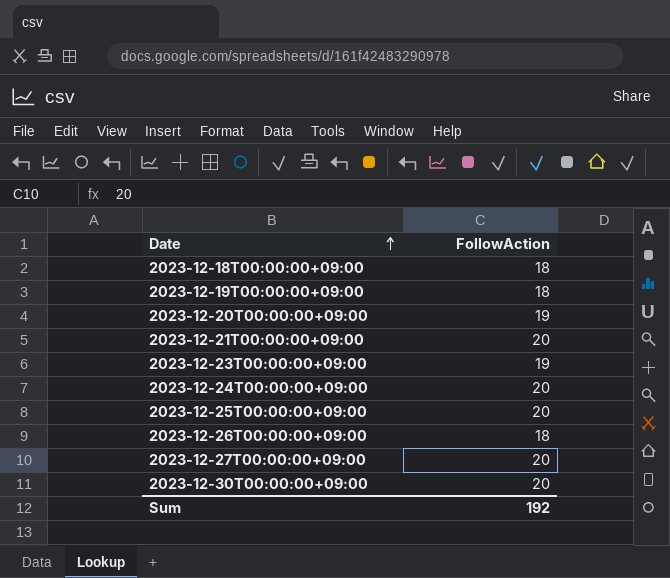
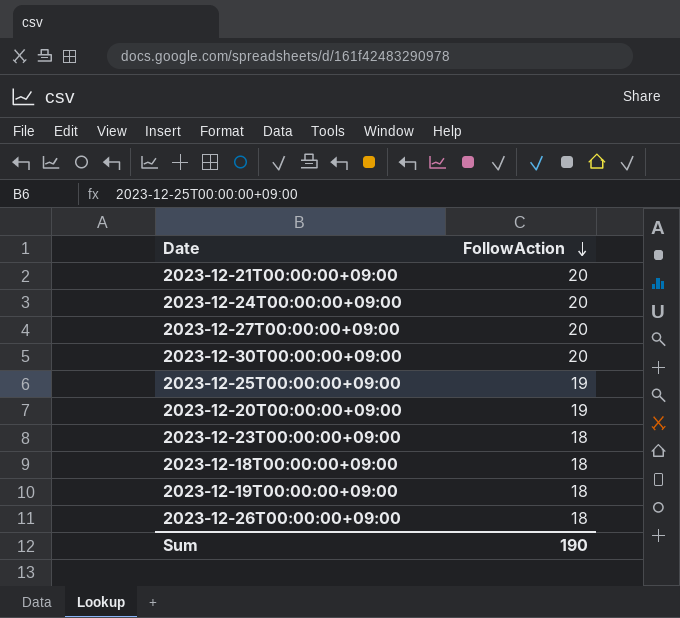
row order: Date ascending -> FollowAction descending
2023-12-25T00:00:00+09:00 | FollowAction: 20 -> 19
2023-12-23T00:00:00+09:00 | FollowAction: 19 -> 18
Sum | FollowAction: 192 -> 190

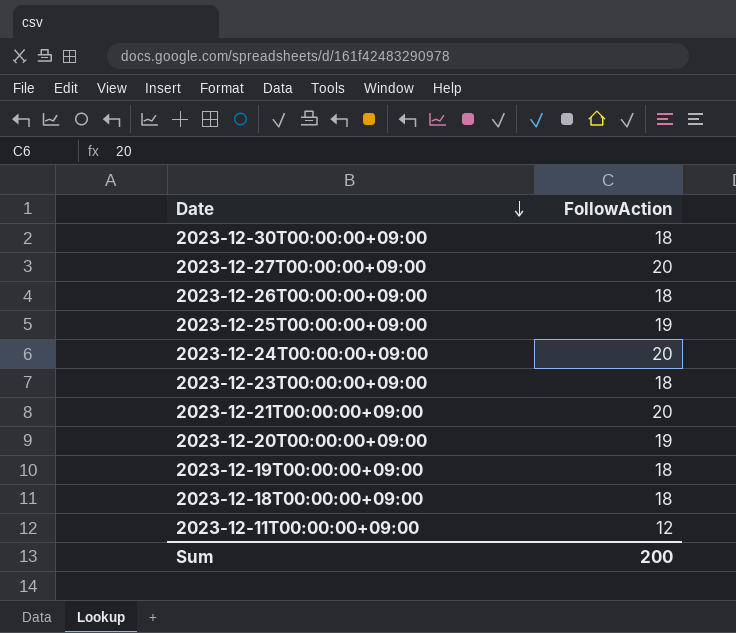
row order: FollowAction descending -> Date descending
2023-12-30T00:00:00+09:00 | FollowAction: 20 -> 18
row 2023-12-11T00:00:00+09:00: none -> 12
Sum | FollowAction: 190 -> 200

